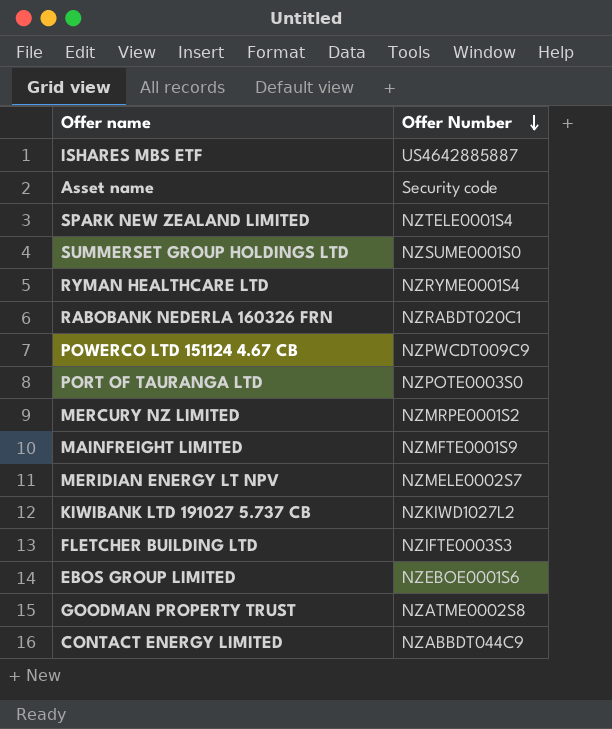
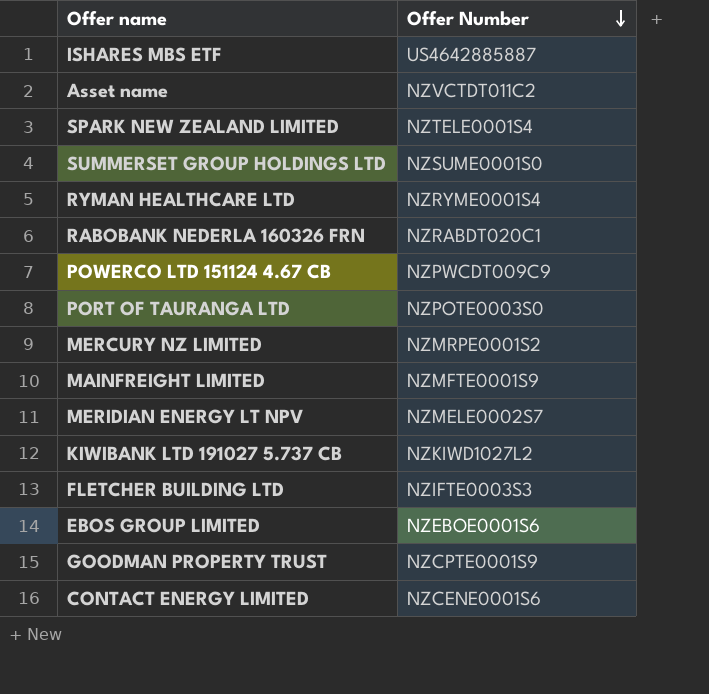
Asset name | Offer Number: Security code -> NZVCTDT011C2
GOODMAN PROPERTY TRUST | Offer Number: NZATME0002S8 -> NZCPTE0001S9
CONTACT ENERGY LIMITED | Offer Number: NZABBDT044C9 -> NZCENE0001S6

